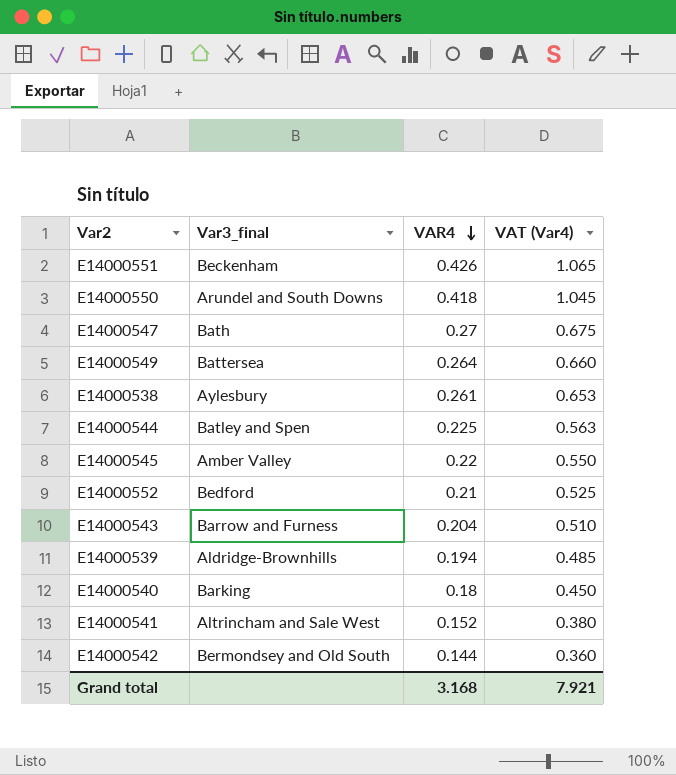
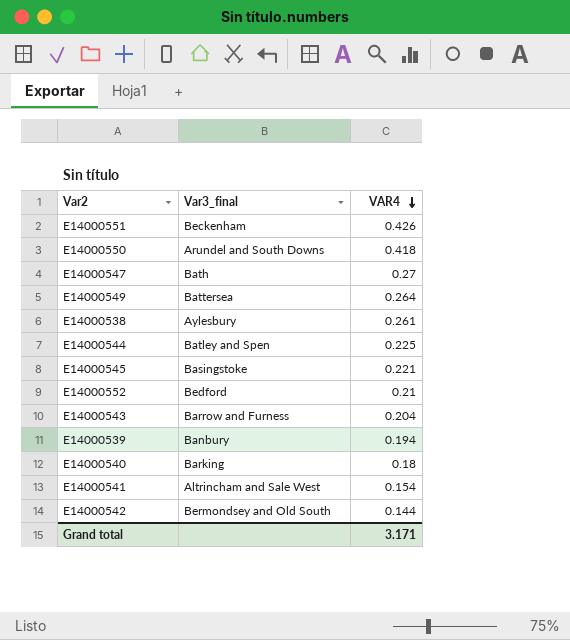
column VAT (Var4) | formula: [VAR4] * 2.5 -> none
E14000545 | Var3_final: Amber Valley -> Basingstoke
E14000545 | VAR4: 0.22 -> 0.221
E14000539 | Var3_final: Aldridge-Brownhills -> Banbury
E14000541 | VAR4: 0.152 -> 0.154
Grand total | VAR4: 3.168 -> 3.171

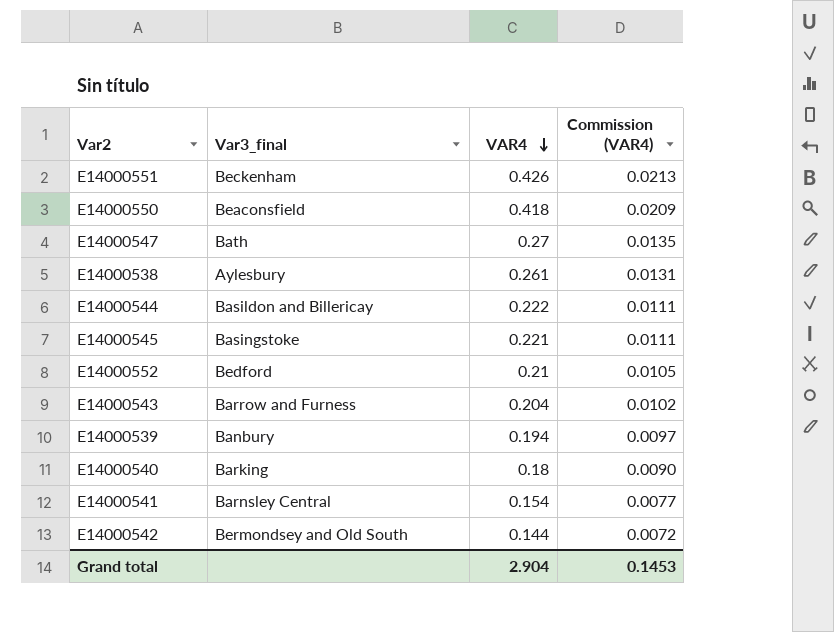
column Commission (VAR4) | formula: none -> [VAR4] * 0.05
row E14000549: Battersea | 0.264 -> none
E14000550 | Var3_final: Arundel and South Downs -> Beaconsfield
E14000544 | Var3_final: Batley and Spen -> Basildon and Billericay
E14000544 | VAR4: 0.225 -> 0.222
E14000541 | Var3_final: Altrincham and Sale West -> Barnsley Central
Grand total | VAR4: 3.171 -> 2.904

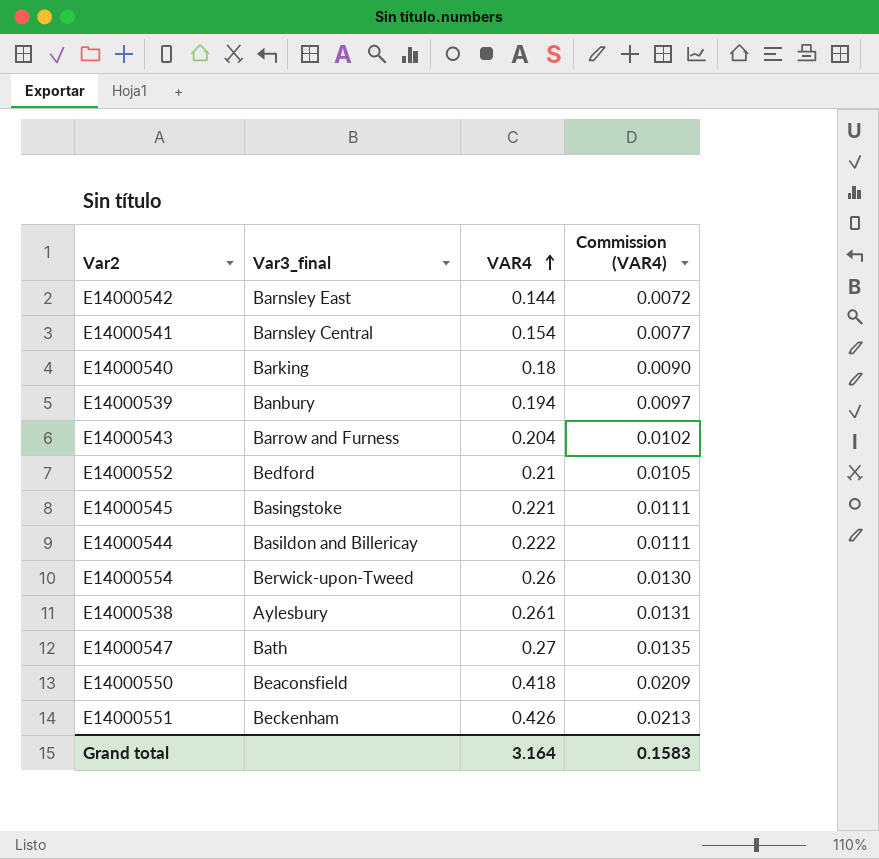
row order: VAR4 descending -> VAR4 ascending
E14000542 | Var3_final: Bermondsey and Old South -> Barnsley East
row E14000554: none -> Berwick-upon-Tweed | 0.26 | 0.0130
Grand total | VAR4: 2.904 -> 3.164
Grand total | Commission (VAR4): 0.1453 -> 0.1583

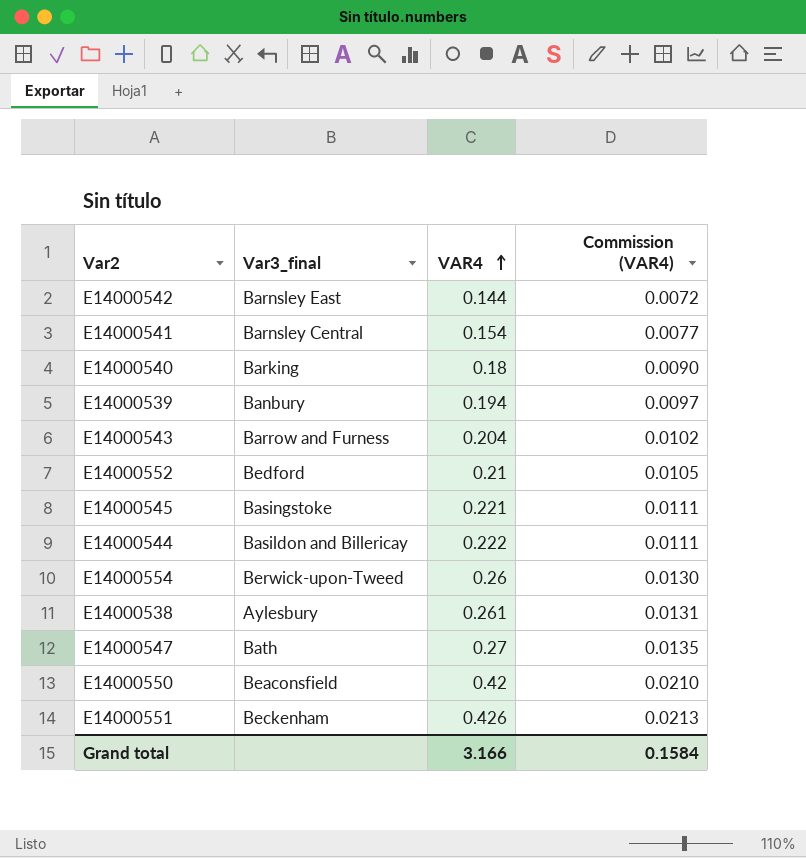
E14000550 | VAR4: 0.418 -> 0.42
E14000550 | Commission (VAR4): 0.0209 -> 0.0210
Grand total | VAR4: 3.164 -> 3.166
Grand total | Commission (VAR4): 0.1583 -> 0.1584

